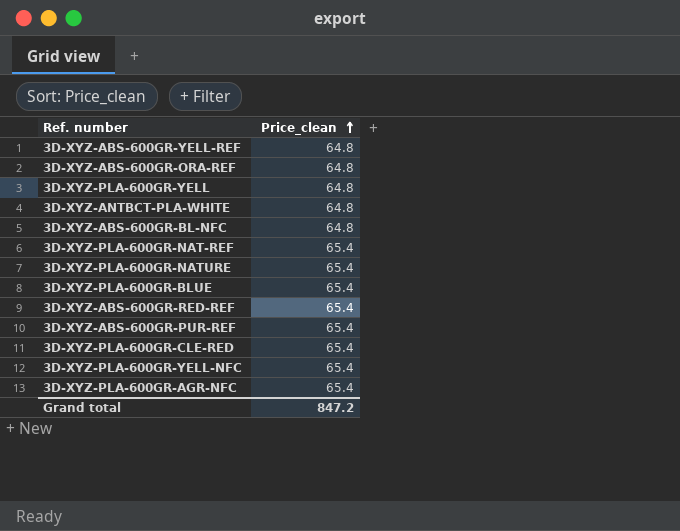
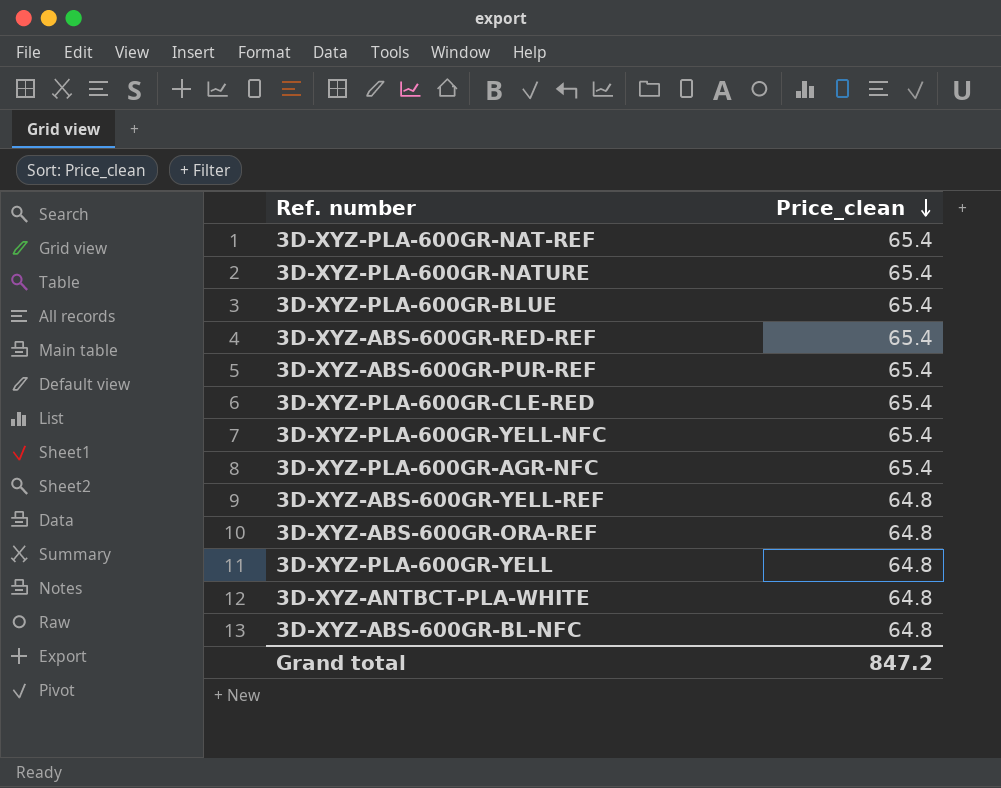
row order: Price_clean ascending -> Price_clean descending

